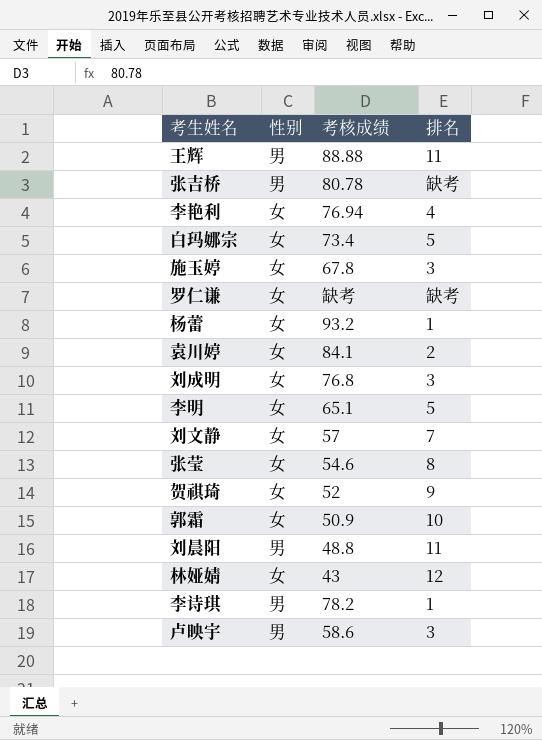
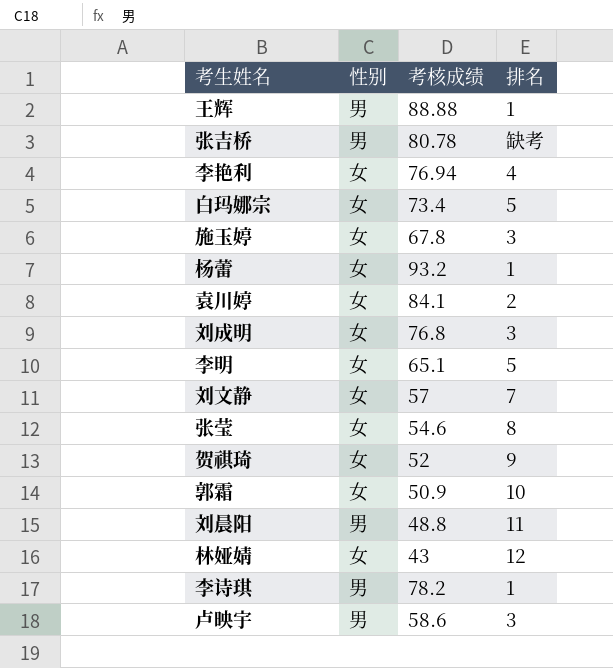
row 罗仁谦: 女 | 缺考 | 缺考 -> none
王辉 | 排名: 11 -> 1

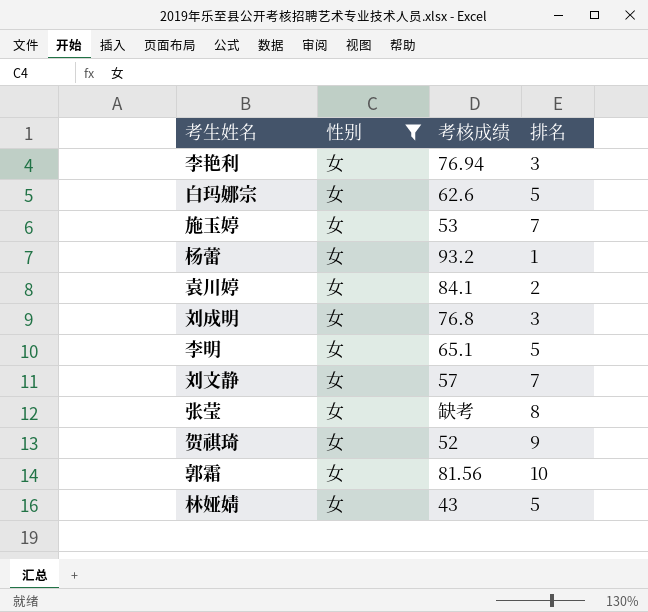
filter: none -> 性别 = 女
李艳利 | 排名: 4 -> 3
白玛娜宗 | 考核成绩: 73.4 -> 62.6
施玉婷 | 考核成绩: 67.8 -> 53
施玉婷 | 排名: 3 -> 7
张莹 | 考核成绩: 54.6 -> 缺考
郭霜 | 考核成绩: 50.9 -> 81.56
林娅婧 | 排名: 12 -> 5

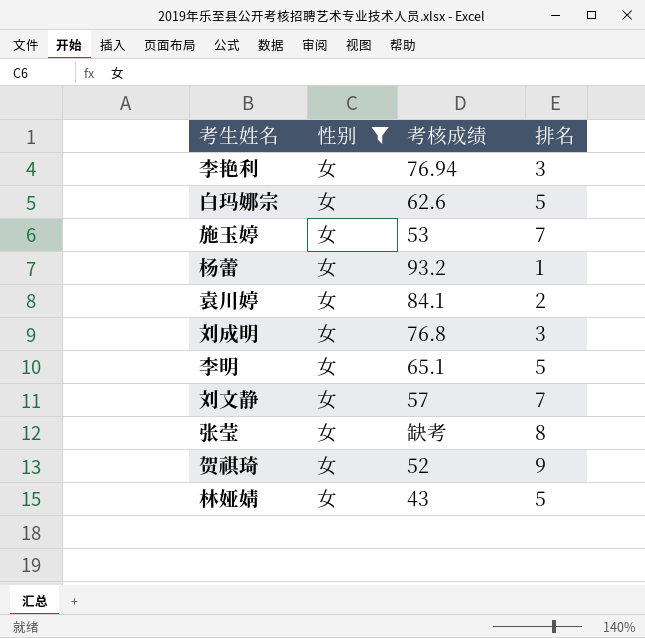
row 郭霜: 女 | 81.56 | 10 -> none

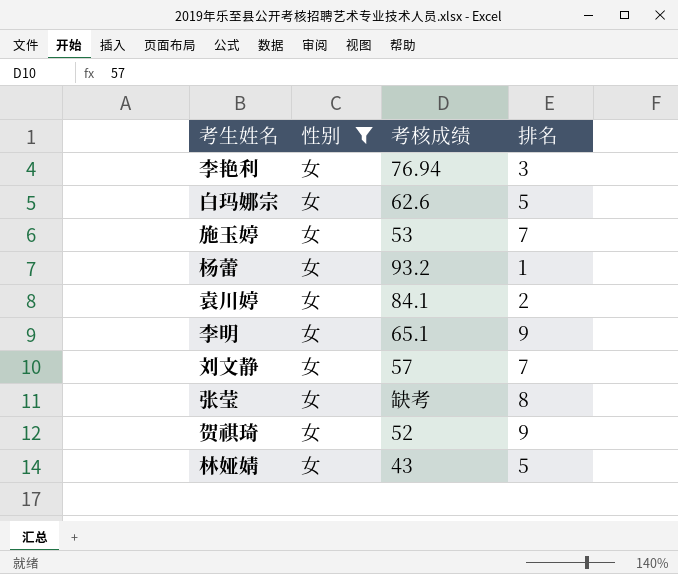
row 刘成明: 女 | 76.8 | 3 -> none
李明 | 排名: 5 -> 9

